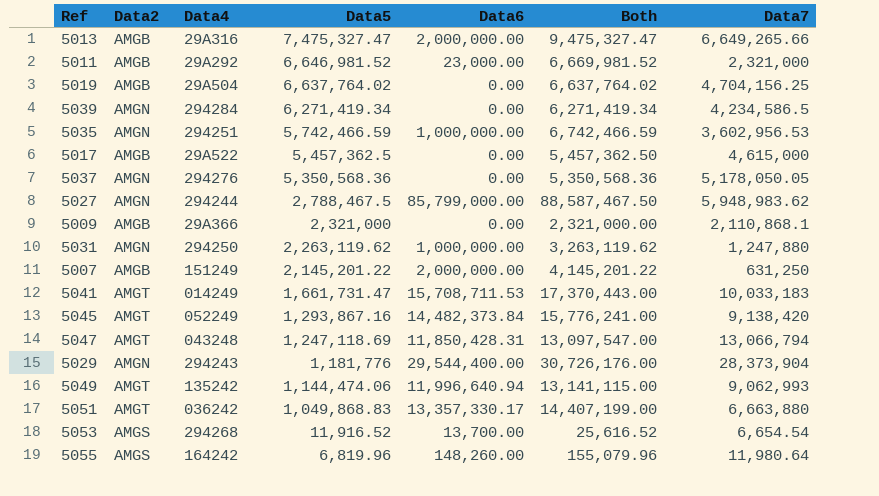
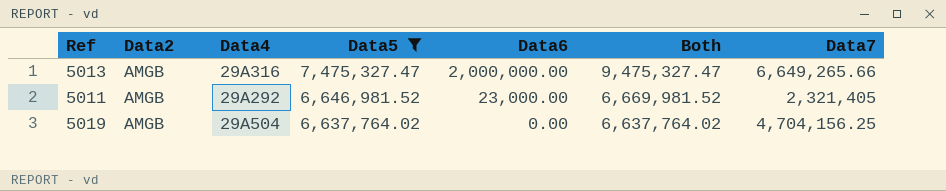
filter: none -> Data5 >= 6,637,764.02
5011 | Data7: 2,321,000 -> 2,321,405

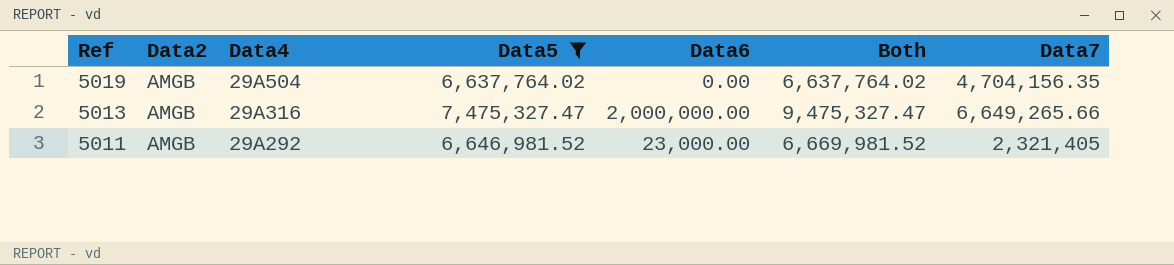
row order: Data5 descending -> Ref descending
5019 | Data7: 4,704,156.25 -> 4,704,156.35

